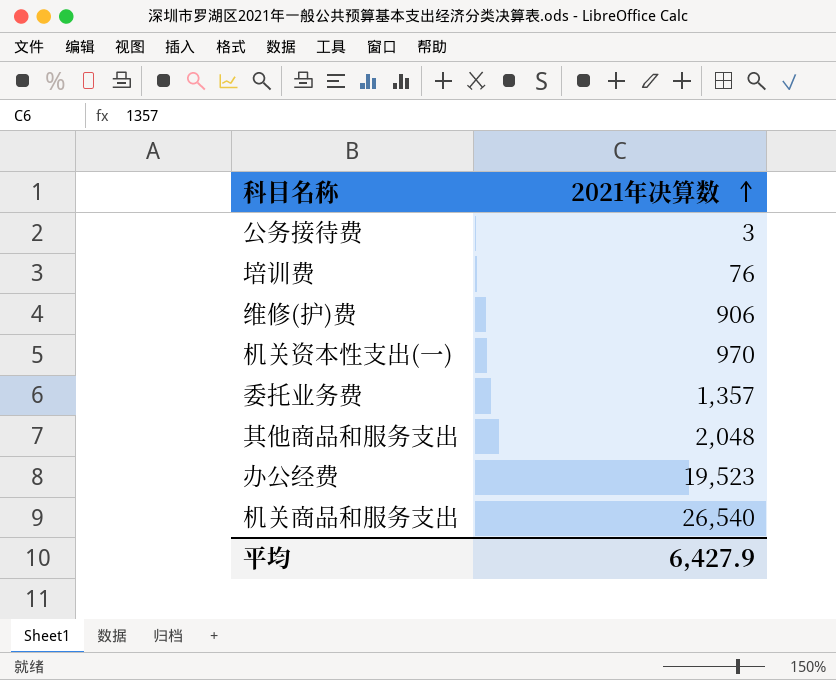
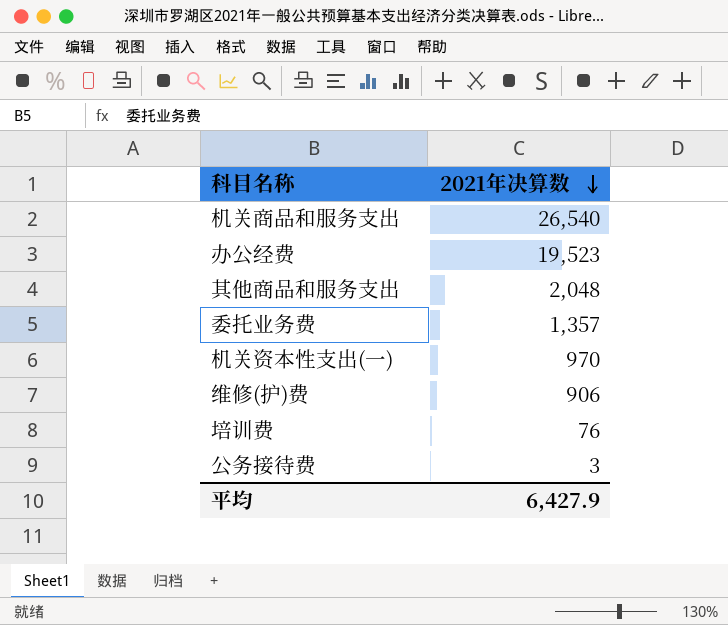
row order: 2021年决算数 ascending -> 2021年决算数 descending

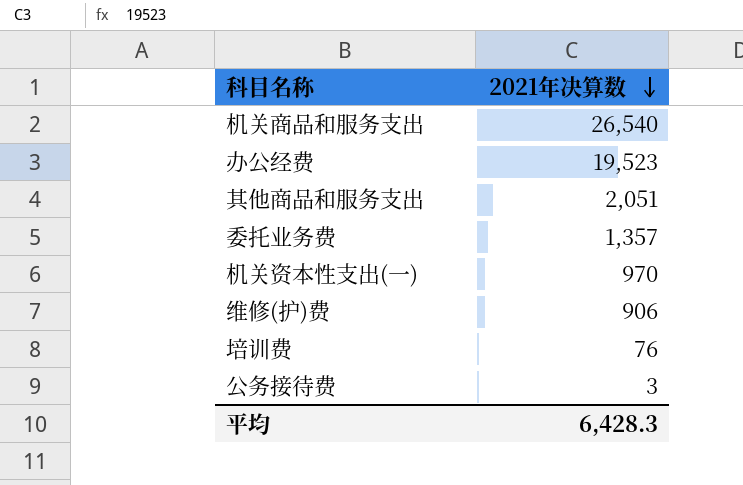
其他商品和服务支出 | 2021年决算数: 2,048 -> 2,051
平均 | 2021年决算数: 6,427.9 -> 6,428.3

